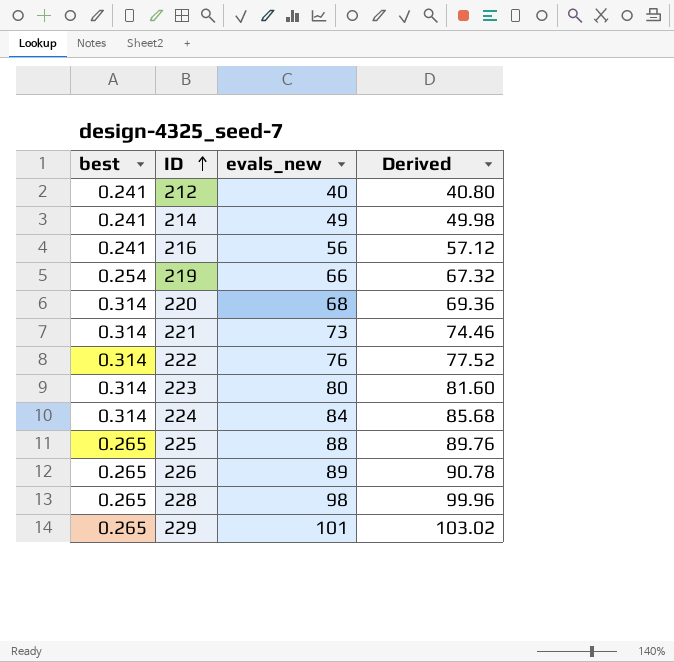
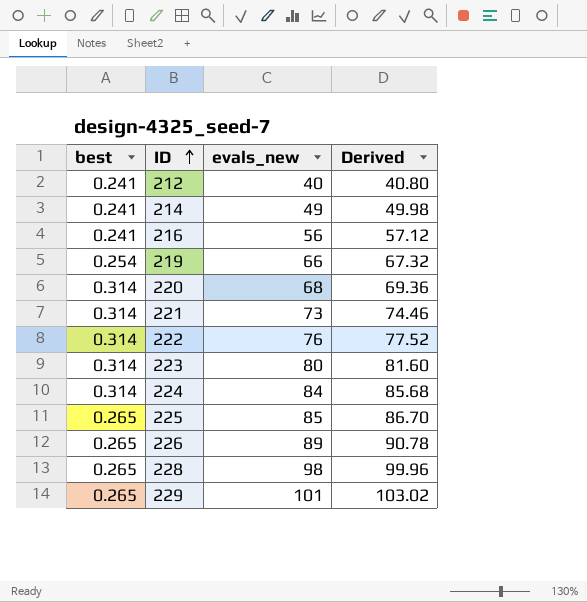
225 | evals_new: 88 -> 85
225 | Derived: 89.76 -> 86.70

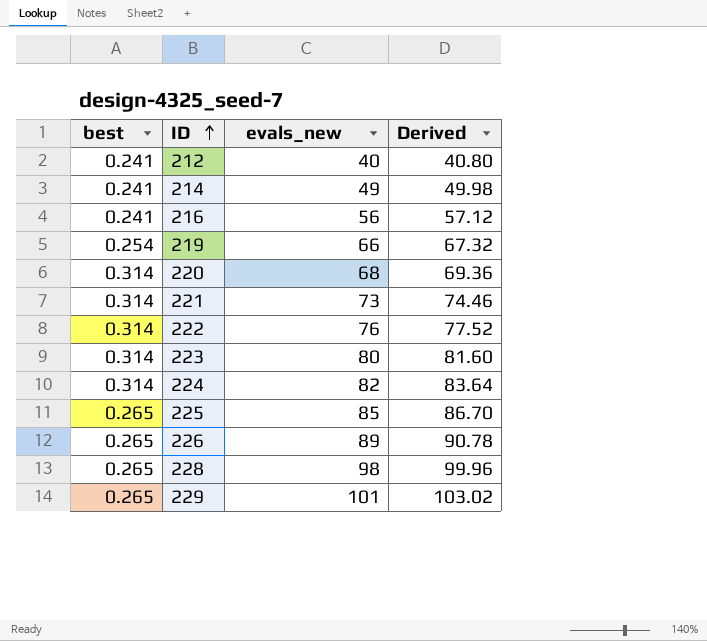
224 | evals_new: 84 -> 82
224 | Derived: 85.68 -> 83.64

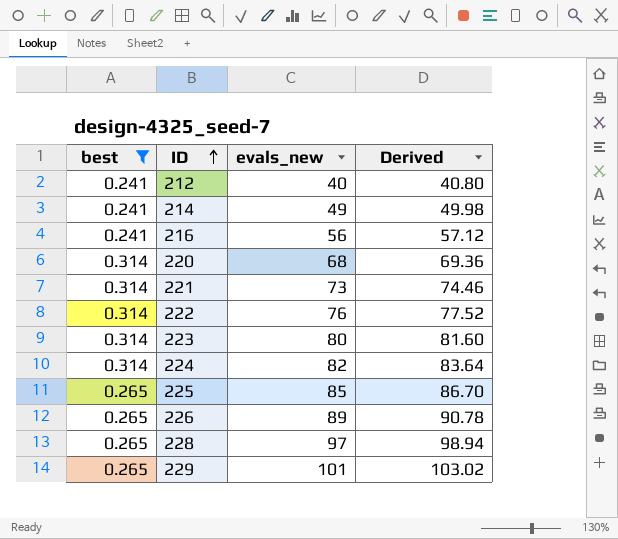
filter: none -> best != 0.254
228 | evals_new: 98 -> 97
228 | Derived: 99.96 -> 98.94

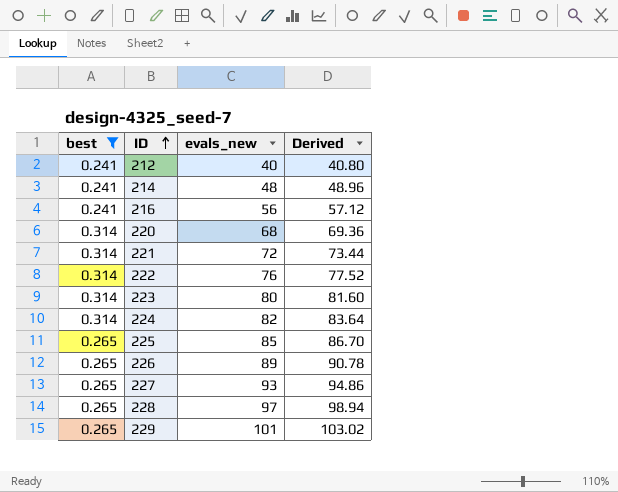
214 | evals_new: 49 -> 48
214 | Derived: 49.98 -> 48.96
221 | evals_new: 73 -> 72
221 | Derived: 74.46 -> 73.44
row 227: none -> 0.265 | 93 | 94.86

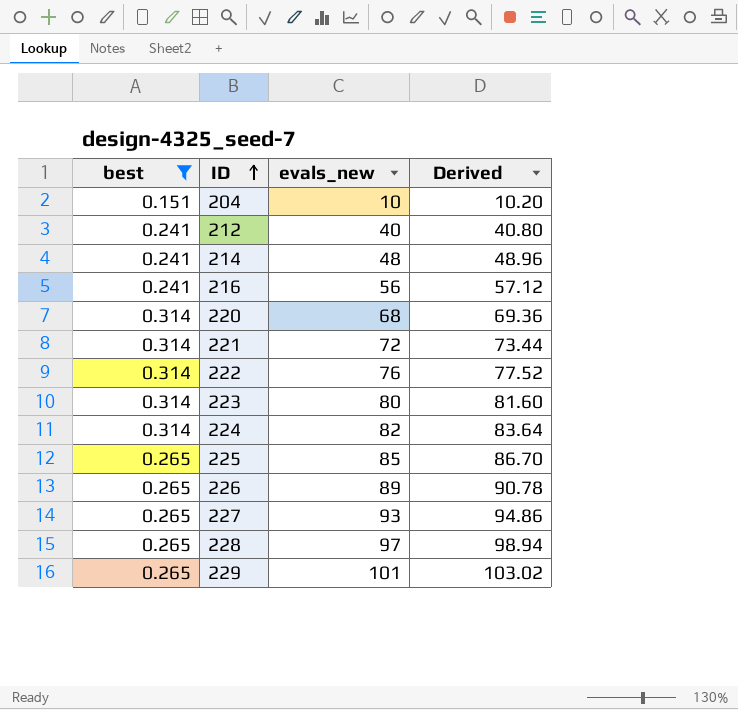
row 204: none -> 0.151 | 10 | 10.20

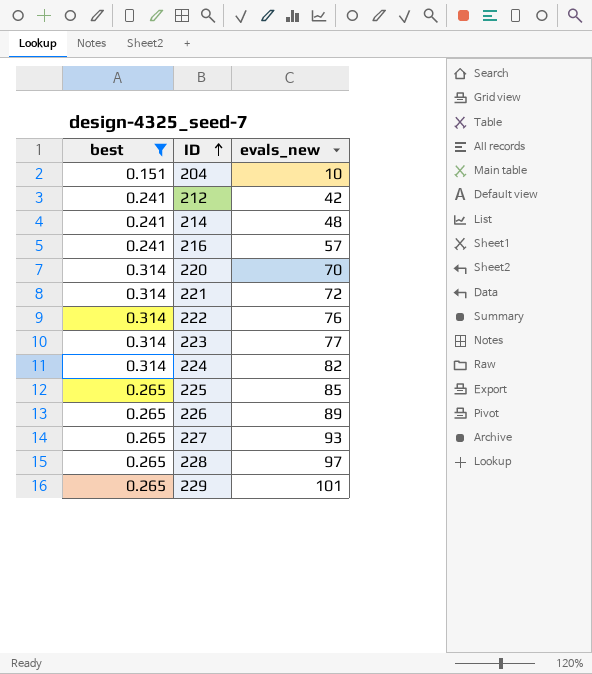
column Derived | formula: [evals_new] * 1.02 -> none
212 | evals_new: 40 -> 42
216 | evals_new: 56 -> 57
220 | evals_new: 68 -> 70
223 | evals_new: 80 -> 77

